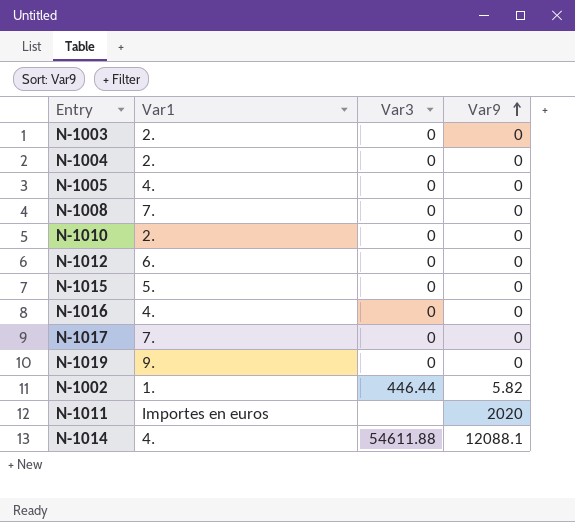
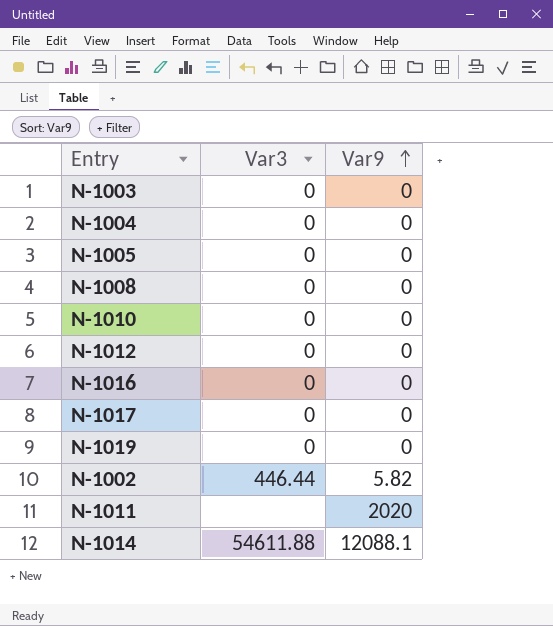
column Var1 | position: 2 -> none
row N-1015: 5. | 0 | 0 -> none

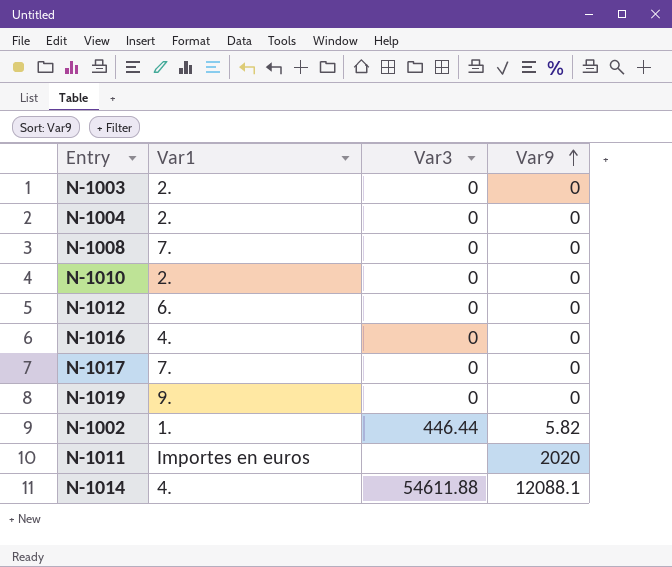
column Var1 | position: none -> 2
row N-1005: 0 | 0 -> none

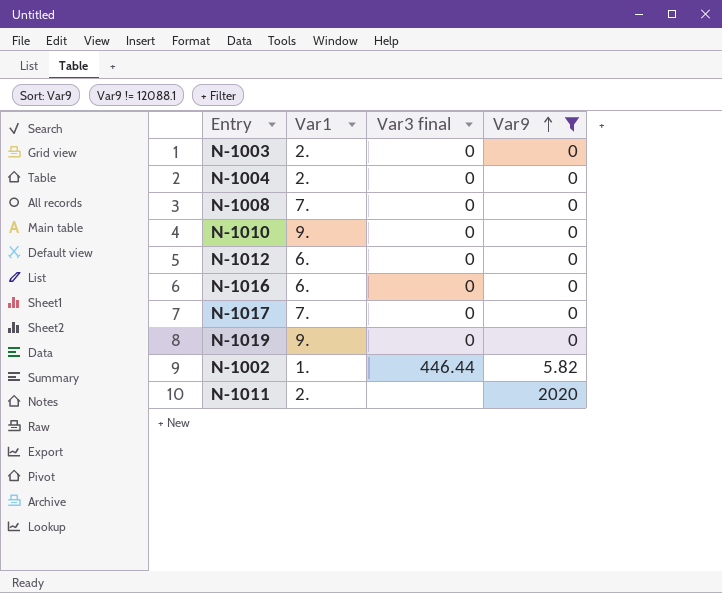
filter: none -> Var9 != 12088.1
column name: Var3 -> Var3 final
N-1010 | Var1: 2. -> 9.
N-1016 | Var1: 4. -> 6.
N-1011 | Var1: Importes en euros -> 2.

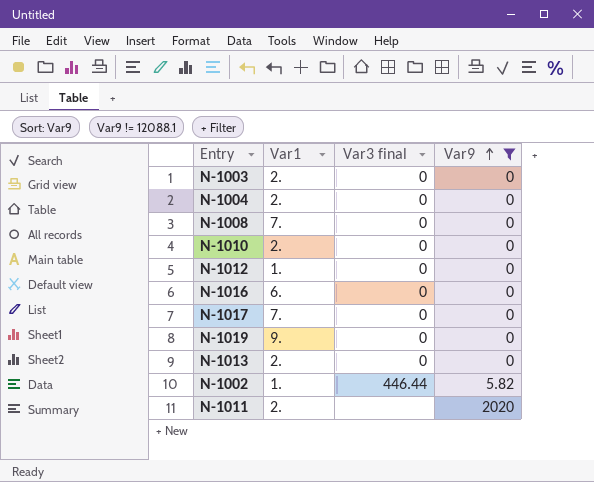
N-1010 | Var1: 9. -> 2.
N-1012 | Var1: 6. -> 1.
row N-1013: none -> 2. | 0 | 0

